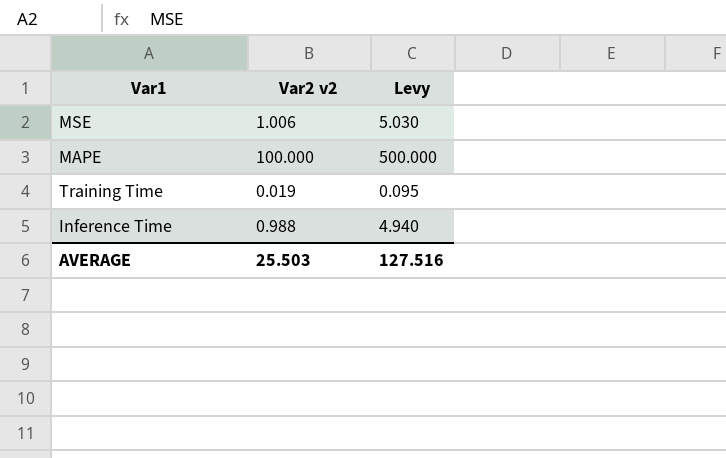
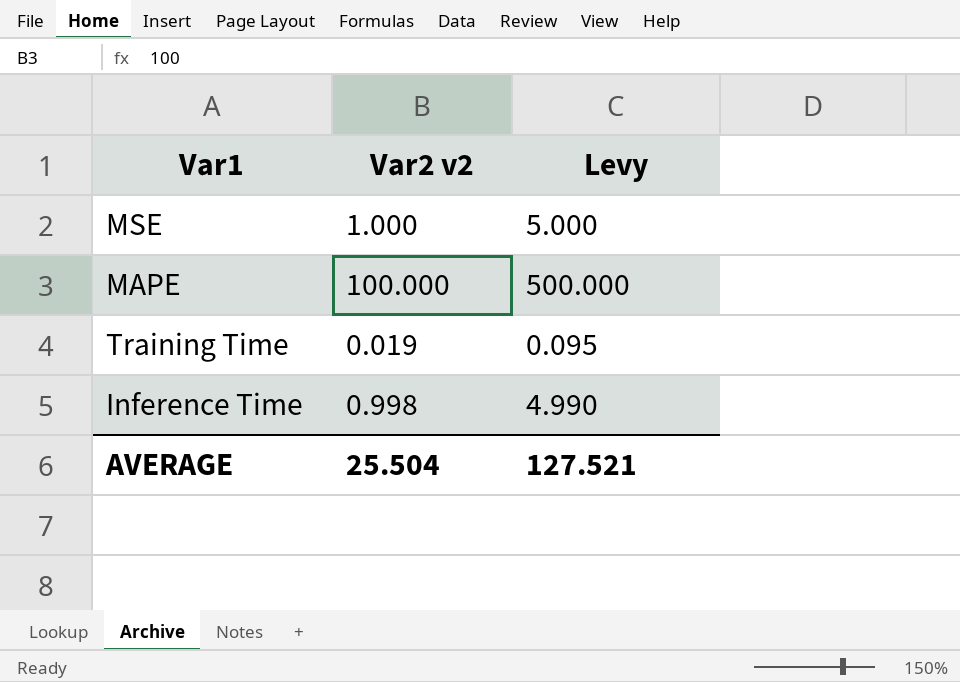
MSE | Var2 v2: 1.006 -> 1.000
MSE | Levy: 5.030 -> 5.000
Inference Time | Var2 v2: 0.988 -> 0.998
Inference Time | Levy: 4.940 -> 4.990
AVERAGE | Var2 v2: 25.503 -> 25.504
AVERAGE | Levy: 127.516 -> 127.521

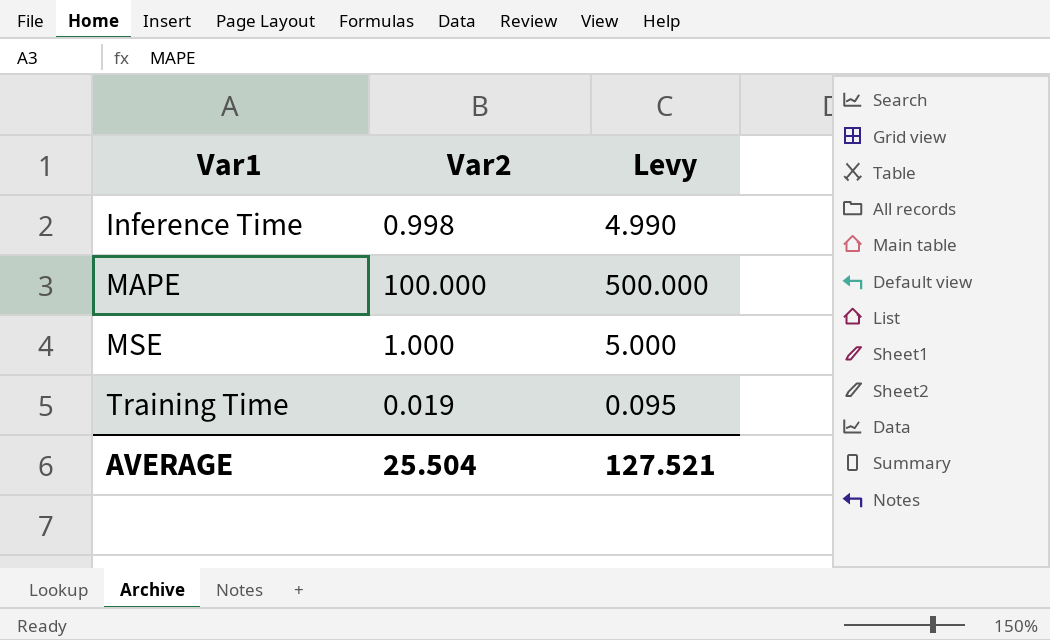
row order: none -> Var1 ascending
column name: Var2 v2 -> Var2

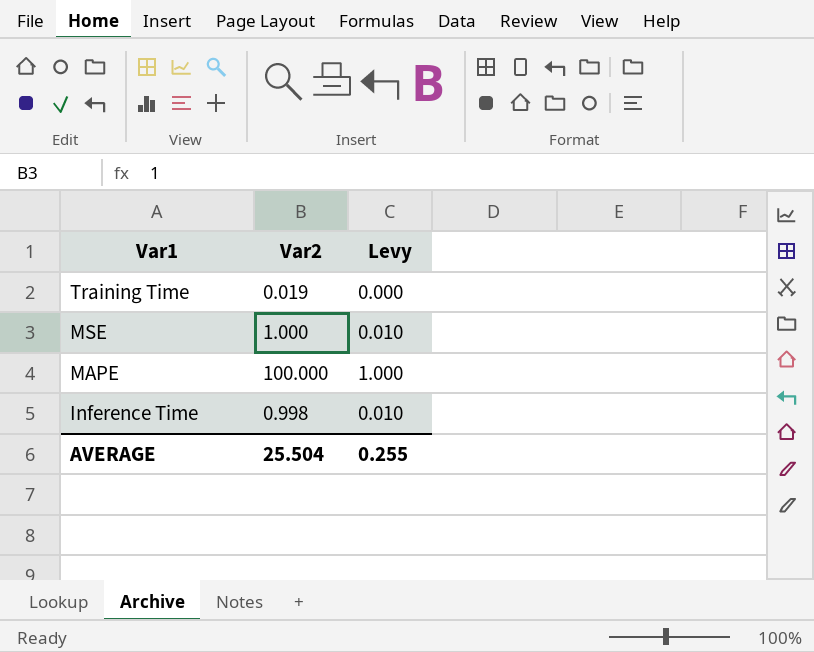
row order: Var1 ascending -> Var1 descending
column Levy | formula: [Var2] * 5 -> [Var2] * 0.01
AVERAGE | Levy: 127.521 -> 0.255

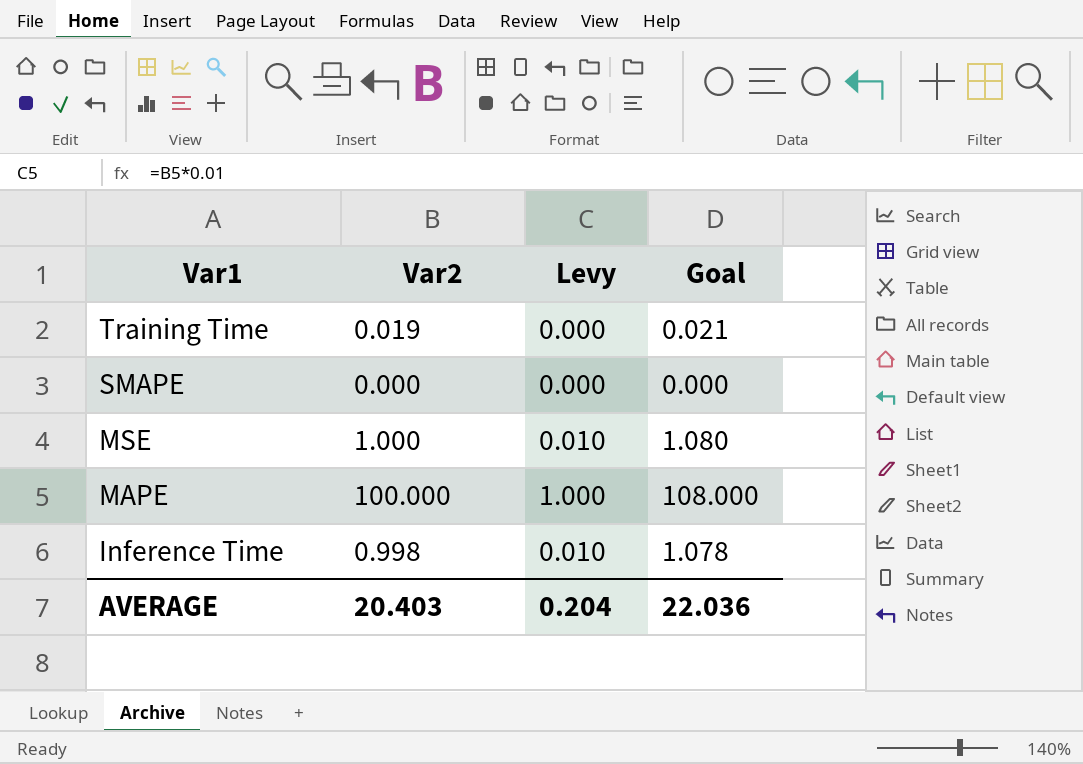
column Goal | formula: none -> [Var2] * 1.08
row SMAPE: none -> 0.000 | 0.000 | 0.000
AVERAGE | Var2: 25.504 -> 20.403
AVERAGE | Levy: 0.255 -> 0.204

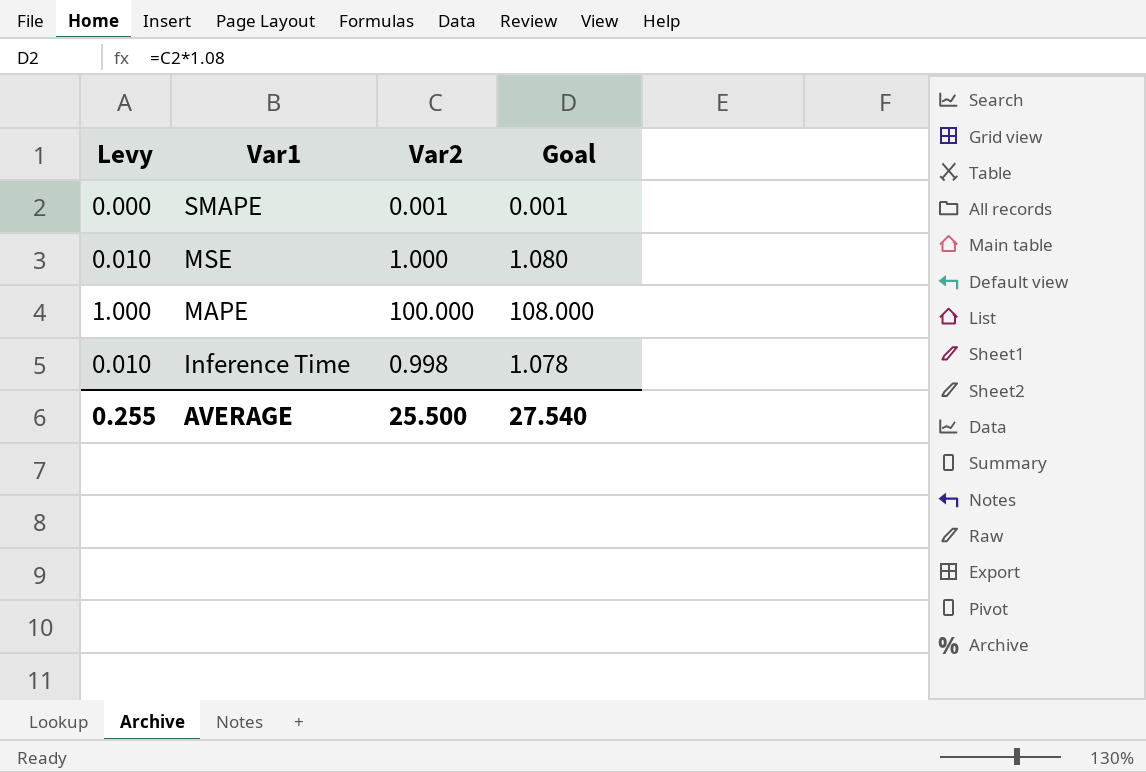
column Levy | position: 3 -> 1
row Training Time: 0.019 | 0.000 | 0.021 -> none
SMAPE | Var2: 0.000 -> 0.001
SMAPE | Goal: 0.000 -> 0.001
AVERAGE | Levy: 0.204 -> 0.255
AVERAGE | Var2: 20.403 -> 25.500
AVERAGE | Goal: 22.036 -> 27.540

